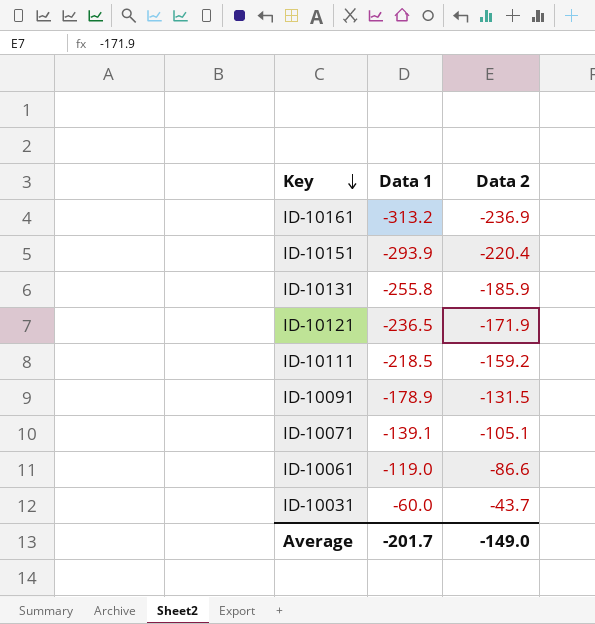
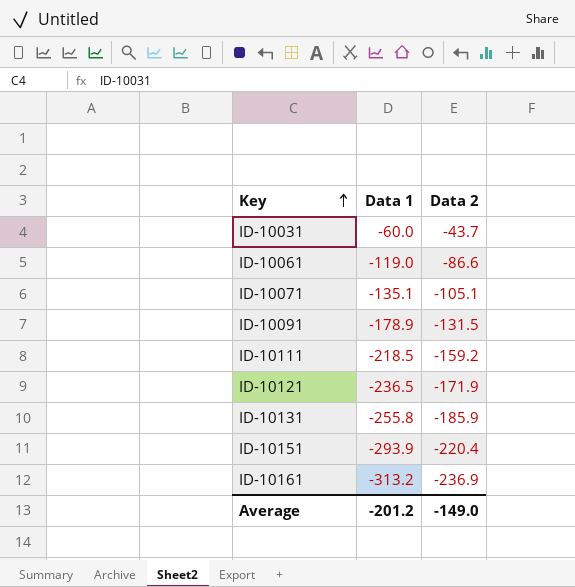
row order: Key descending -> Key ascending
ID-10071 | Data 1: -139.1 -> -135.1
Average | Data 1: -201.7 -> -201.2

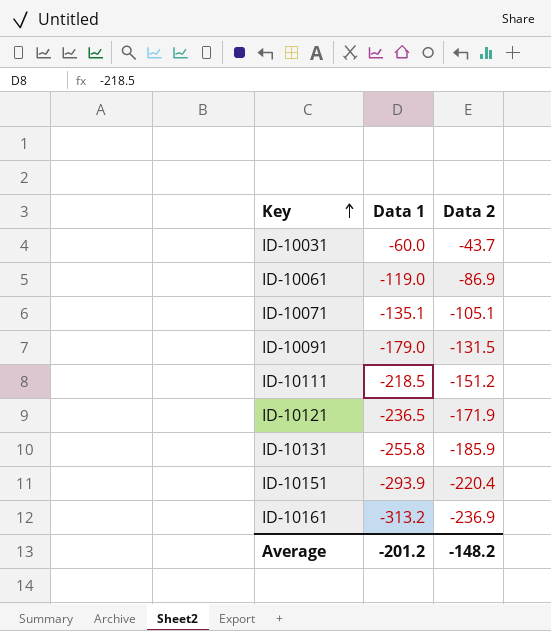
ID-10061 | Data 2: -86.6 -> -86.9
ID-10091 | Data 1: -178.9 -> -179.0
ID-10111 | Data 2: -159.2 -> -151.2
Average | Data 2: -149.0 -> -148.2

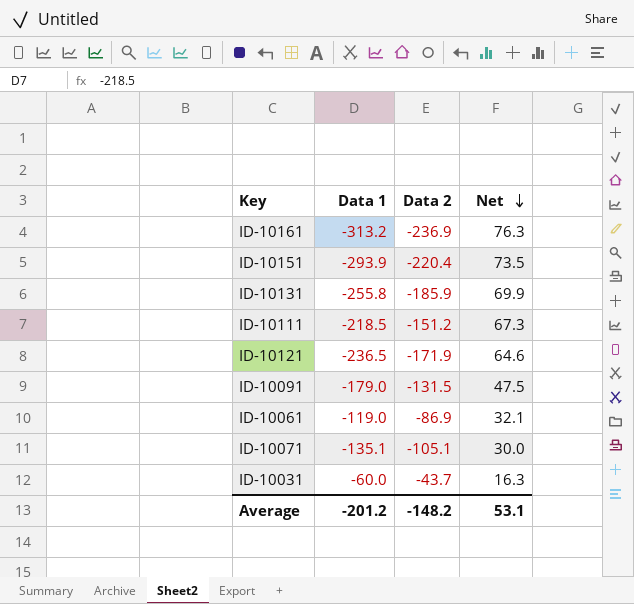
row order: Key ascending -> Net descending
column Net | formula: none -> [Data 2] - [Data 1]

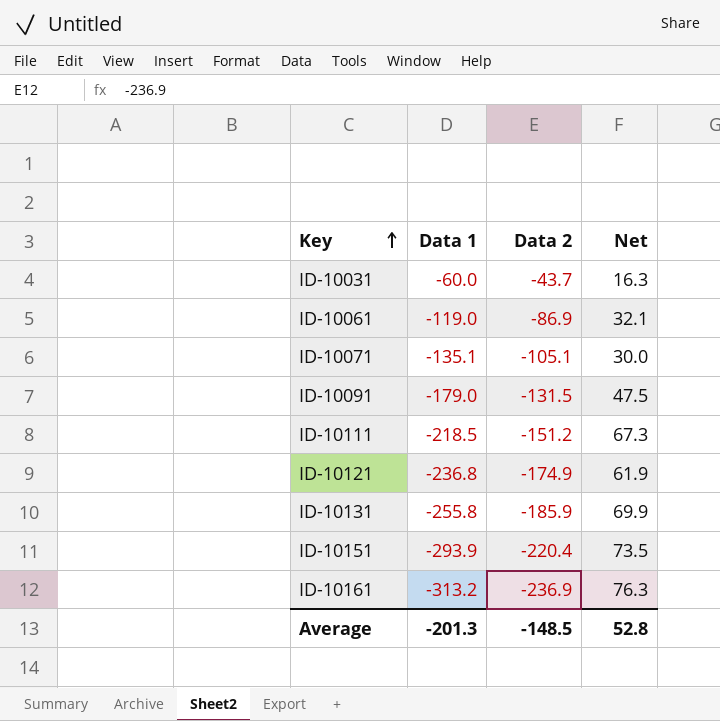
row order: Net descending -> Key ascending
ID-10121 | Data 1: -236.5 -> -236.8
ID-10121 | Data 2: -171.9 -> -174.9
ID-10121 | Net: 64.6 -> 61.9
Average | Data 1: -201.2 -> -201.3
Average | Data 2: -148.2 -> -148.5
Average | Net: 53.1 -> 52.8

